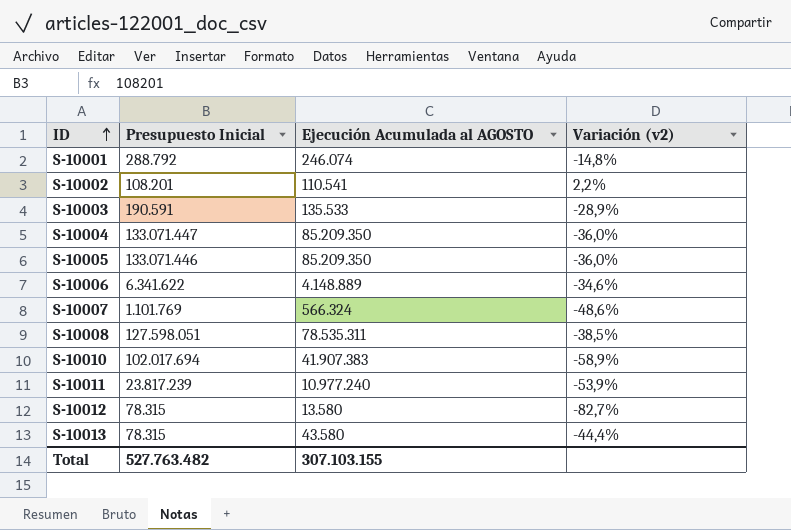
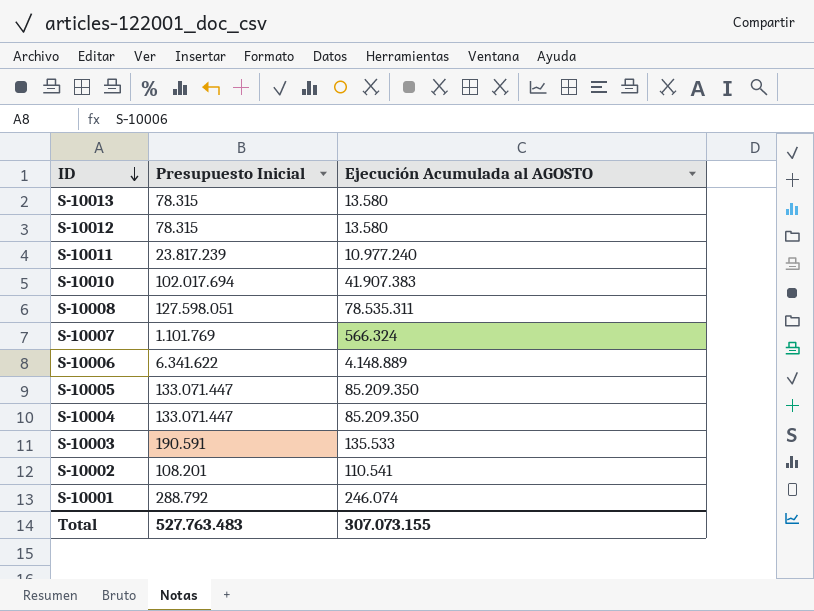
row order: ID ascending -> ID descending
column Variación (v2) | formula: ([Ejecución Acumulada al AGOSTO] - [Presupuesto Inicial]) / [Presupuesto Inicial] -> none
S-10013 | Ejecución Acumulada al AGOSTO: 43.580 -> 13.580
S-10005 | Presupuesto Inicial: 133.071.446 -> 133.071.447
Total | Presupuesto Inicial: 527.763.482 -> 527.763.483
Total | Ejecución Acumulada al AGOSTO: 307.103.155 -> 307.073.155

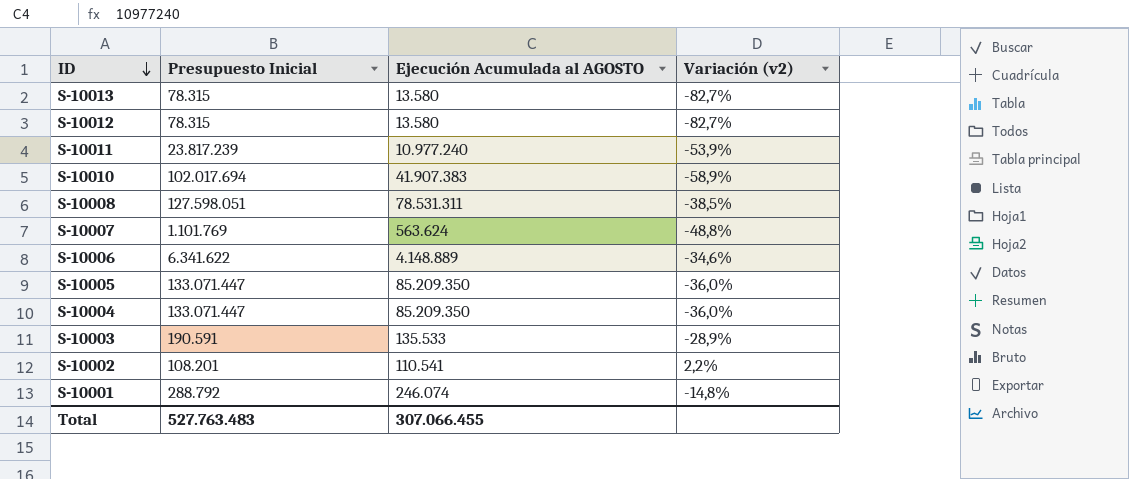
column Variación (v2) | formula: none -> ([Ejecución Acumulada al AGOSTO] - [Presupuesto Inicial]) / [Presupuesto Inicial]
S-10008 | Ejecución Acumulada al AGOSTO: 78.535.311 -> 78.531.311
S-10007 | Ejecución Acumulada al AGOSTO: 566.324 -> 563.624
Total | Ejecución Acumulada al AGOSTO: 307.073.155 -> 307.066.455

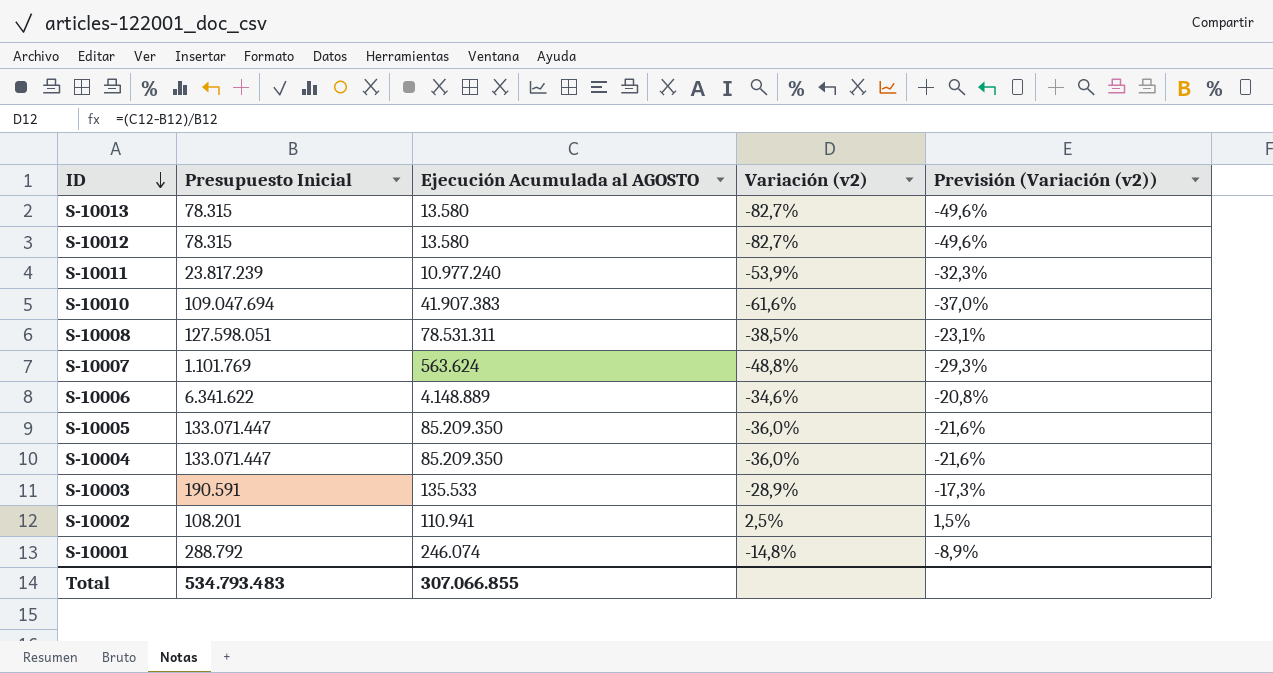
column Previsión (Variación (v2)) | formula: none -> [Variación (v2)] * 0,6
S-10010 | Presupuesto Inicial: 102.017.694 -> 109.047.694
S-10010 | Variación (v2): -58,9% -> -61,6%
S-10002 | Ejecución Acumulada al AGOSTO: 110.541 -> 110.941
S-10002 | Variación (v2): 2,2% -> 2,5%
Total | Presupuesto Inicial: 527.763.483 -> 534.793.483
Total | Ejecución Acumulada al AGOSTO: 307.066.455 -> 307.066.855

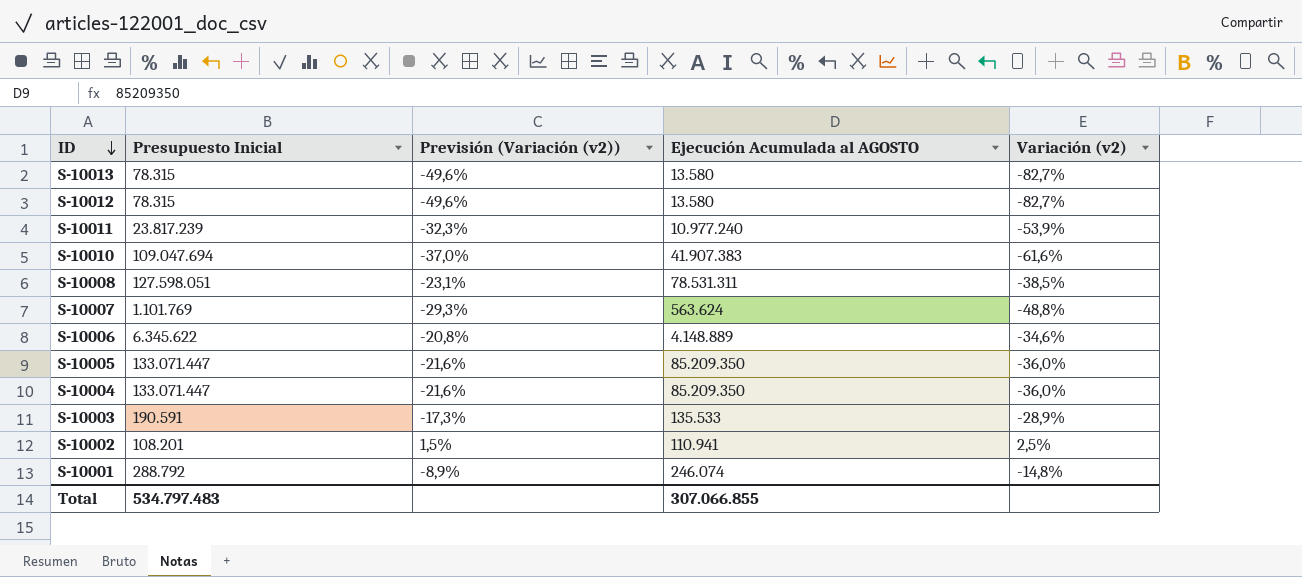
column Previsión (Variación (v2)) | position: 5 -> 3
S-10006 | Presupuesto Inicial: 6.341.622 -> 6.345.622
Total | Presupuesto Inicial: 534.793.483 -> 534.797.483

